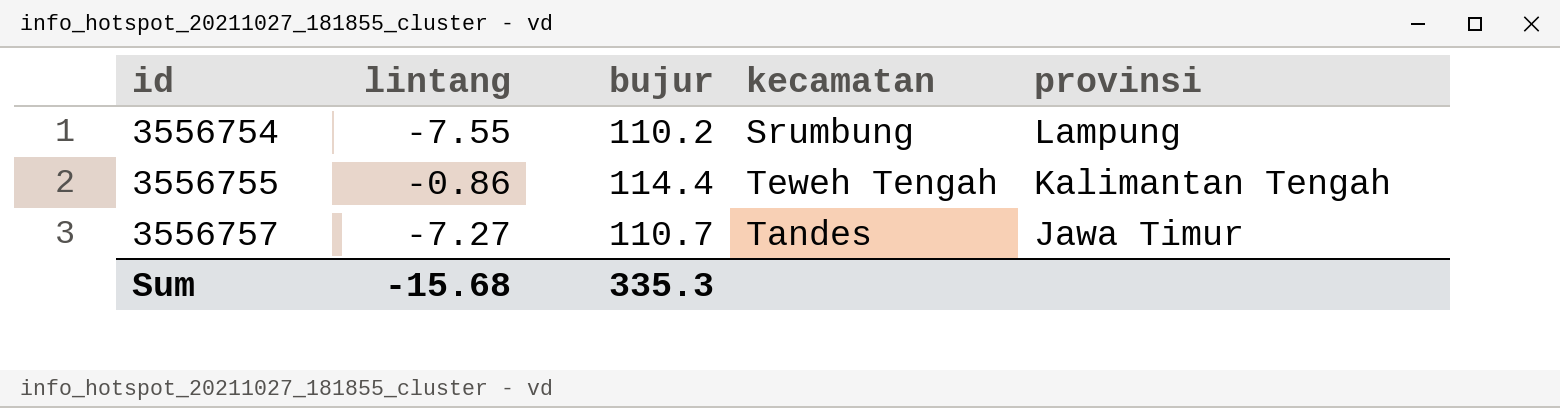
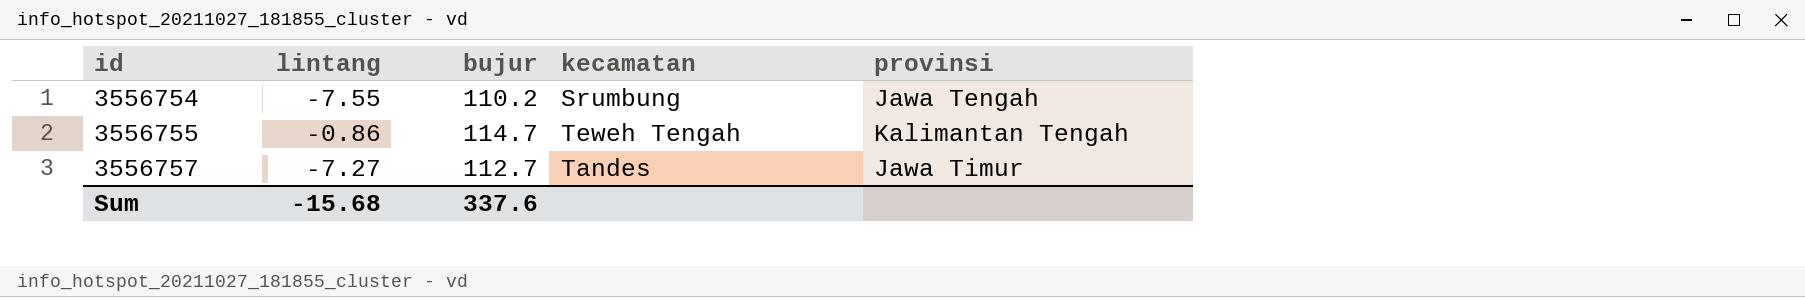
3556754 | provinsi: Lampung -> Jawa Tengah
3556755 | bujur: 114.4 -> 114.7
3556757 | bujur: 110.7 -> 112.7
Sum | bujur: 335.3 -> 337.6

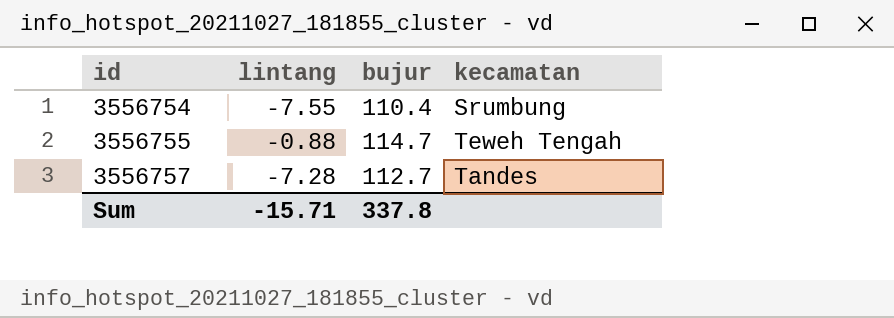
column provinsi | position: 5 -> none
3556754 | bujur: 110.2 -> 110.4
3556755 | lintang: -0.86 -> -0.88
3556757 | lintang: -7.27 -> -7.28
Sum | lintang: -15.68 -> -15.71
Sum | bujur: 337.6 -> 337.8

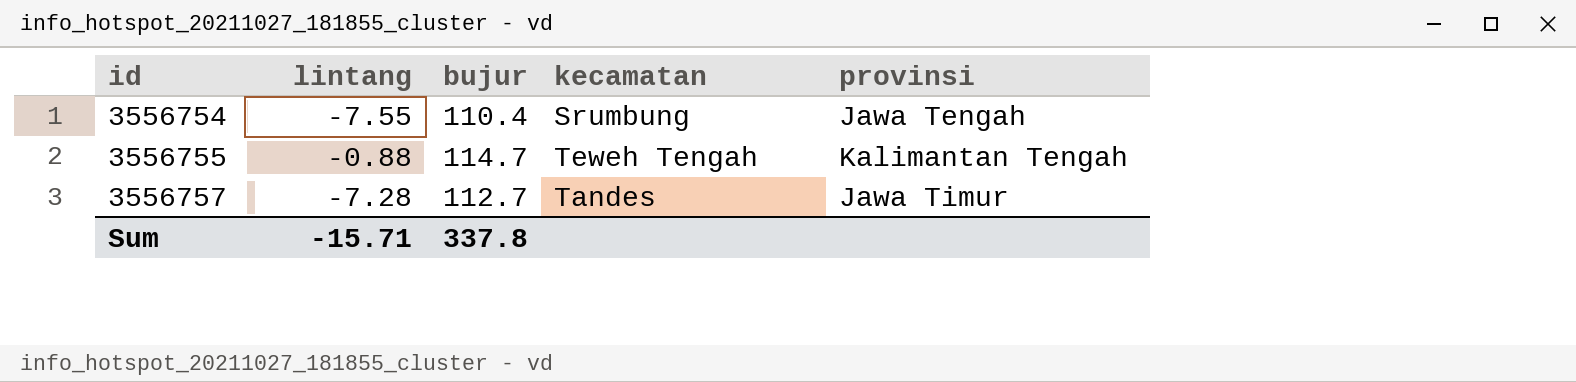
column provinsi | position: none -> 5

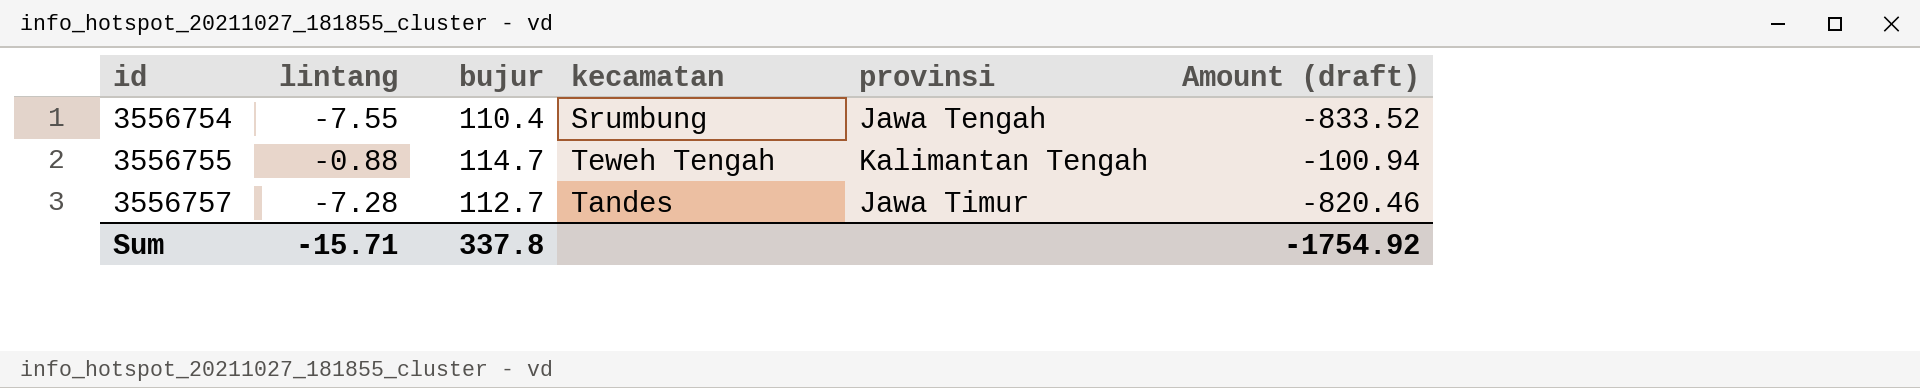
column Amount (draft) | formula: none -> [lintang] * [bujur]

